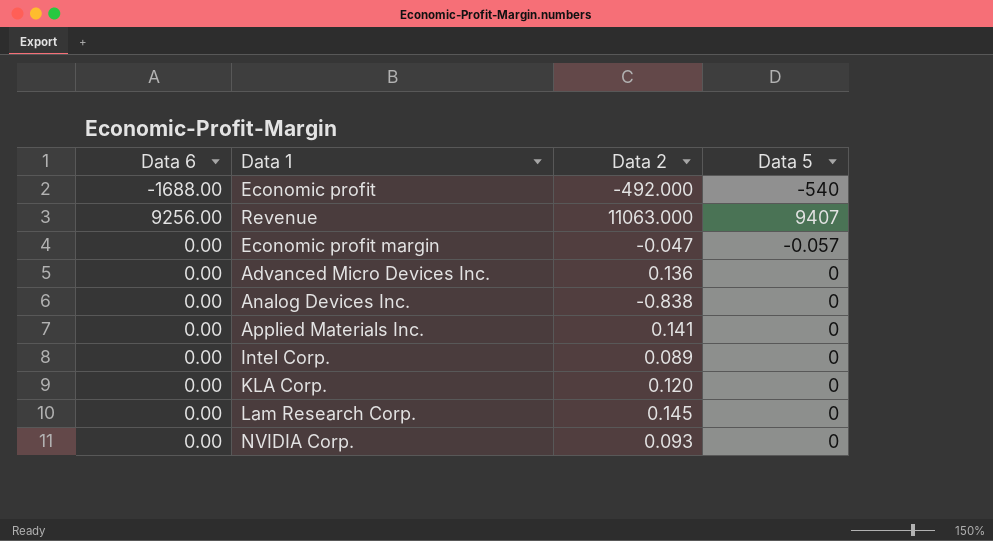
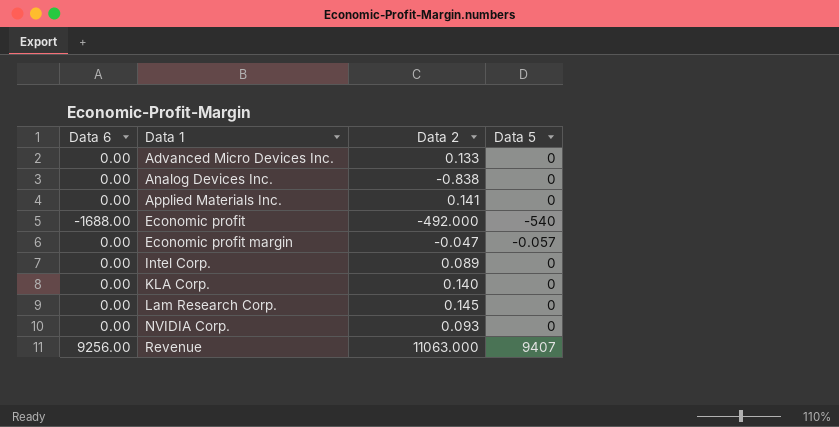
row order: none -> Data 1 ascending
Advanced Micro Devices Inc. | Data 2: 0.136 -> 0.133
KLA Corp. | Data 2: 0.120 -> 0.140

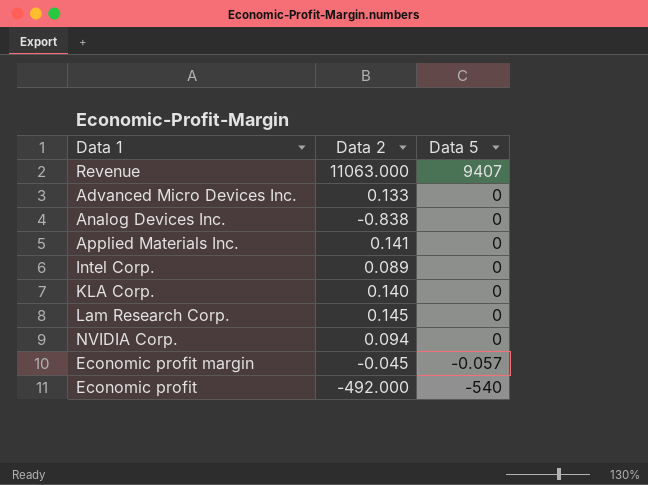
row order: Data 1 ascending -> Data 5 descending
column Data 6 | position: 1 -> none
NVIDIA Corp. | Data 2: 0.093 -> 0.094
Economic profit margin | Data 2: -0.047 -> -0.045

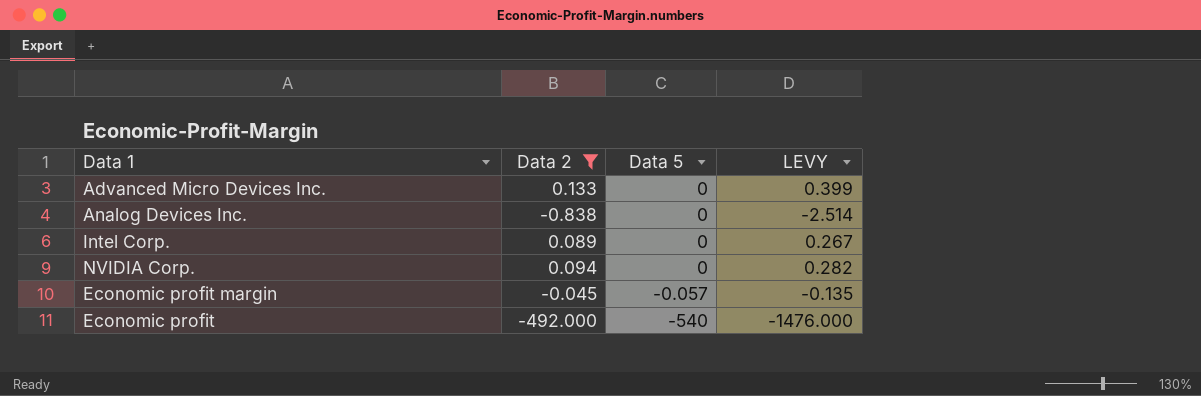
filter: none -> Data 2 <= 0.133
column LEVY | formula: none -> [Data 2] * 3

